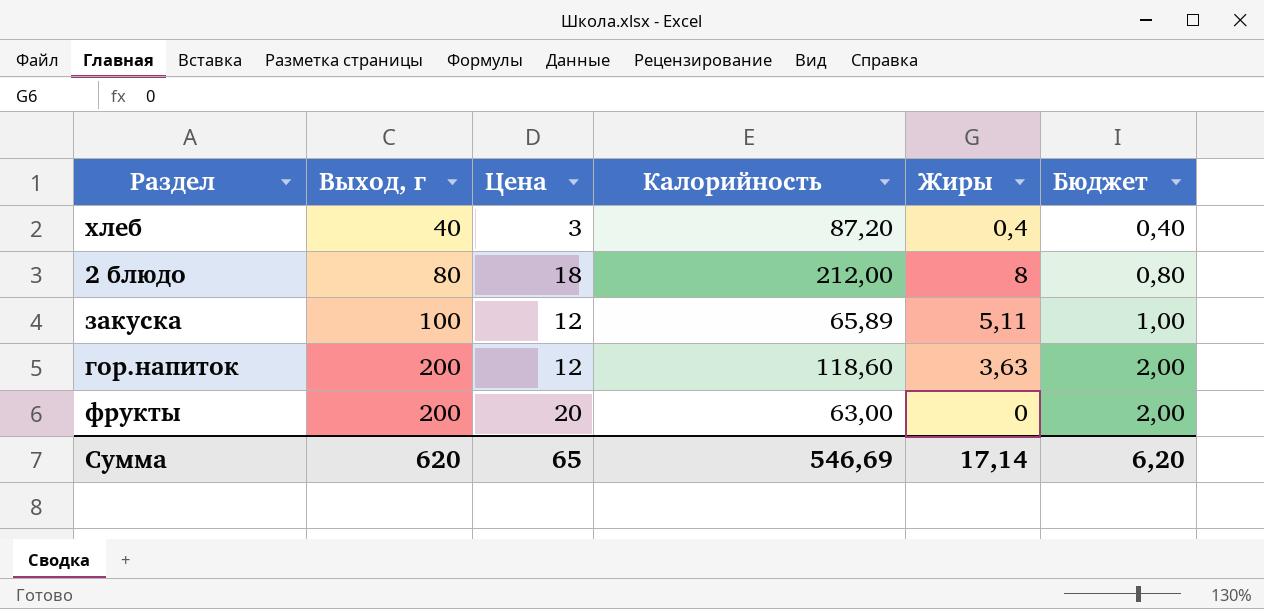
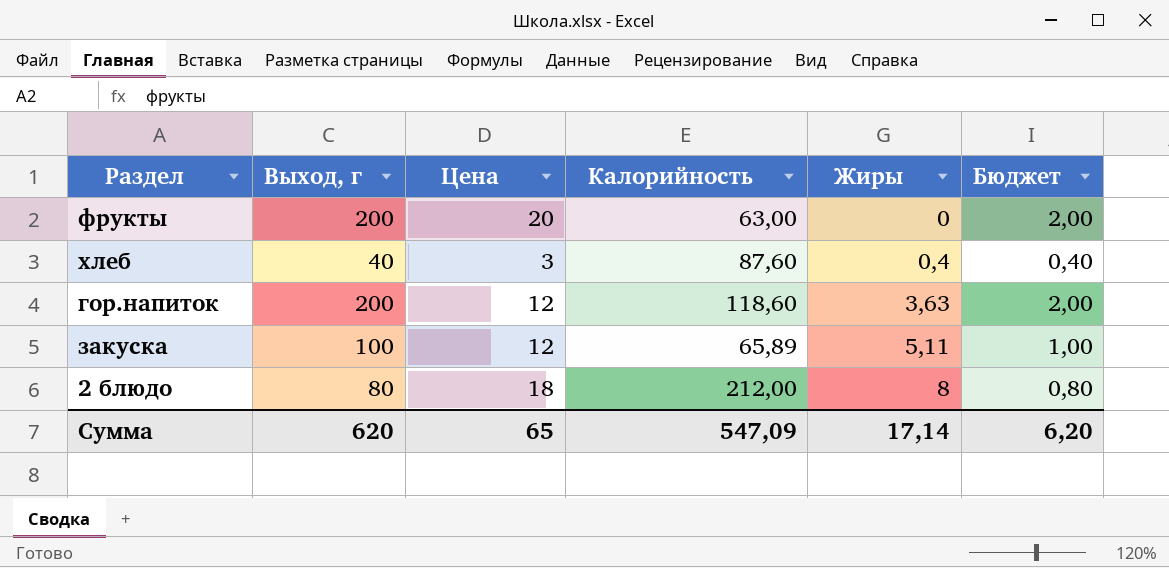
row order: Выход, г ascending -> Жиры ascending
хлеб | Калорийность: 87,20 -> 87,60
Сумма | Калорийность: 546,69 -> 547,09

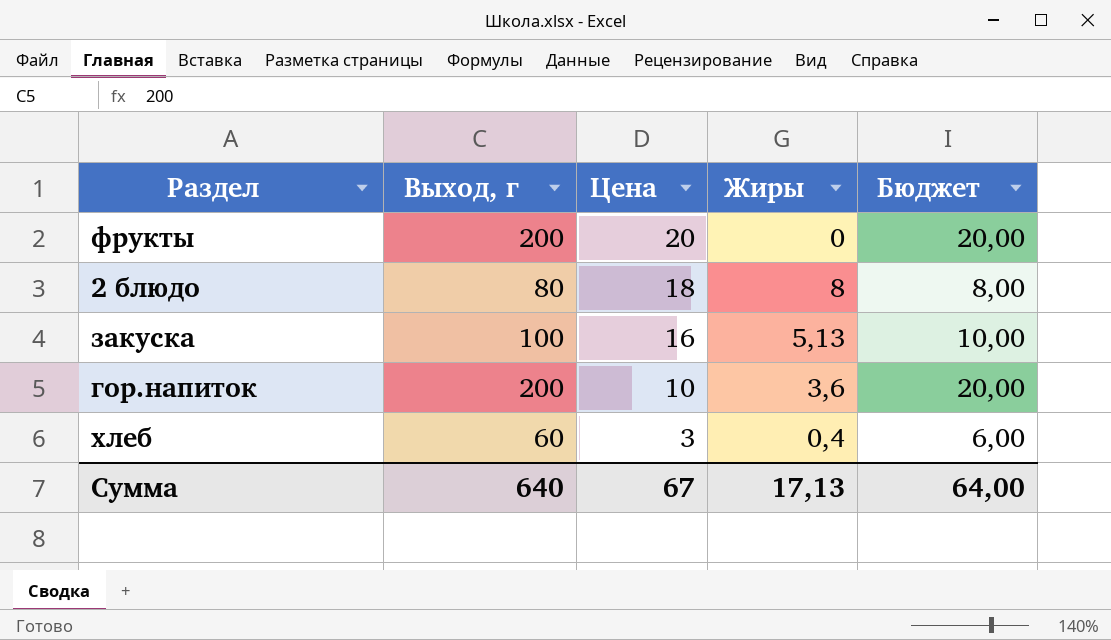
row order: Жиры ascending -> Цена descending
column Калорийность | position: 4 -> none
column Бюджет | formula: [Выход, г] * 0,01 -> [Выход, г] * 0,1
закуска | Цена: 12 -> 16
закуска | Жиры: 5,11 -> 5,13
гор.напиток | Цена: 12 -> 10
гор.напиток | Жиры: 3,63 -> 3,6
хлеб | Выход, г: 40 -> 60
Сумма | Выход, г: 620 -> 640
Сумма | Цена: 65 -> 67
Сумма | Жиры: 17,14 -> 17,13
Сумма | Бюджет: 6,20 -> 64,00

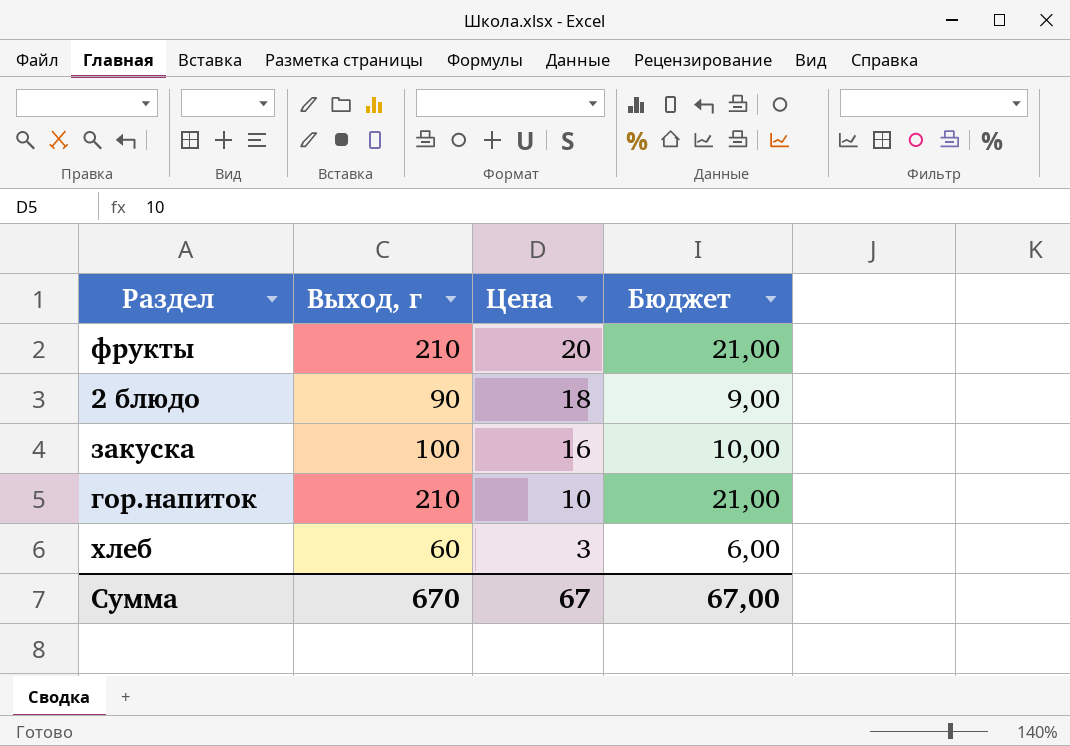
column Жиры | position: 4 -> none
фрукты | Выход, г: 200 -> 210
фрукты | Бюджет: 20,00 -> 21,00
2 блюдо | Выход, г: 80 -> 90
2 блюдо | Бюджет: 8,00 -> 9,00
гор.напиток | Выход, г: 200 -> 210
гор.напиток | Бюджет: 20,00 -> 21,00
Сумма | Выход, г: 640 -> 670
Сумма | Бюджет: 64,00 -> 67,00

